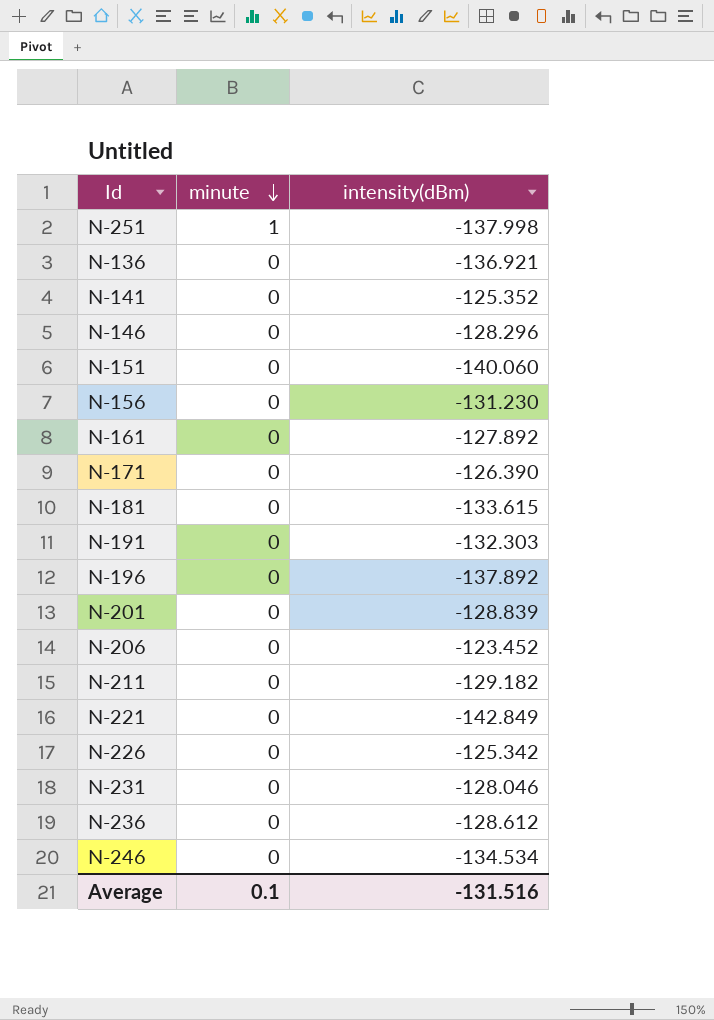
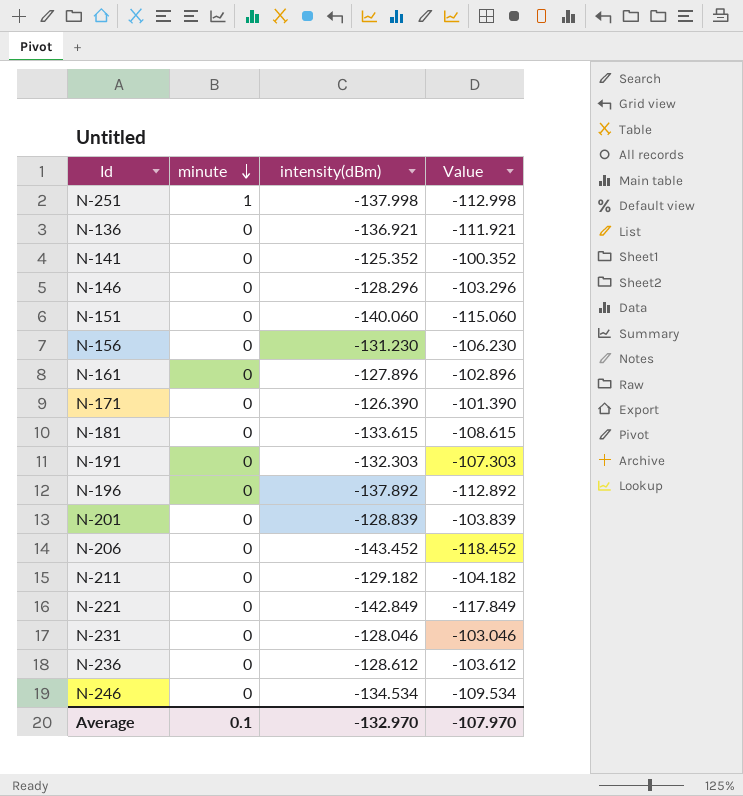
column Value | formula: none -> [intensity(dBm)] + 25
row N-226: 0 | -125.342 -> none
N-161 | intensity(dBm): -127.892 -> -127.896
N-206 | intensity(dBm): -123.452 -> -143.452
Average | intensity(dBm): -131.516 -> -132.970

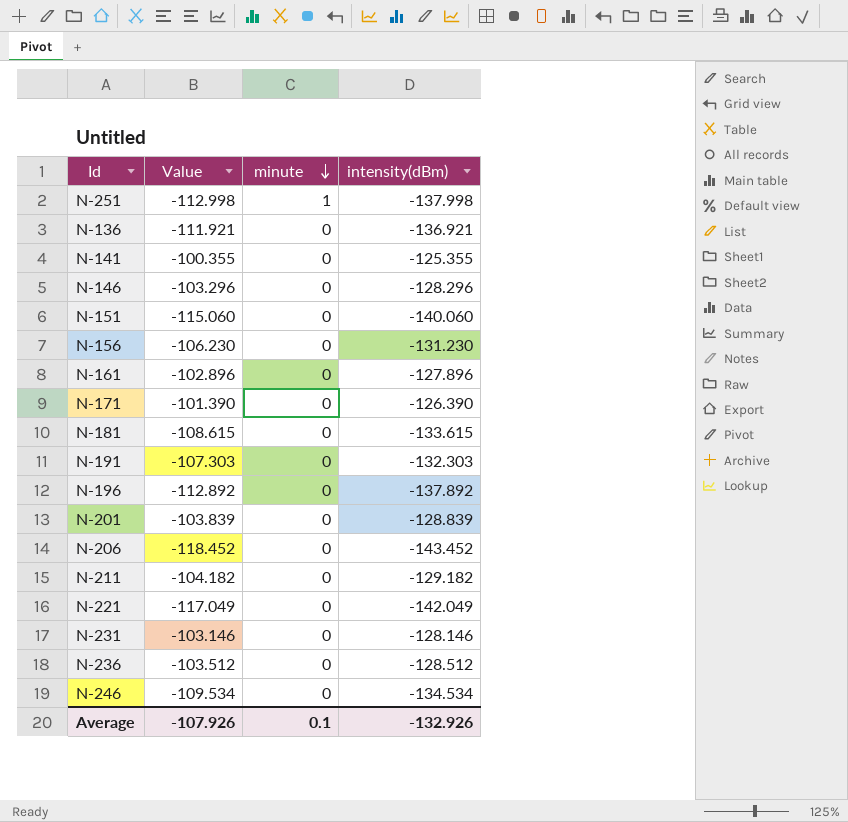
column Value | position: 4 -> 2
N-141 | Value: -100.352 -> -100.355
N-141 | intensity(dBm): -125.352 -> -125.355
N-221 | Value: -117.849 -> -117.049
N-221 | intensity(dBm): -142.849 -> -142.049
N-231 | Value: -103.046 -> -103.146
N-231 | intensity(dBm): -128.046 -> -128.146
N-236 | Value: -103.612 -> -103.512
N-236 | intensity(dBm): -128.612 -> -128.512
Average | Value: -107.970 -> -107.926
Average | intensity(dBm): -132.970 -> -132.926

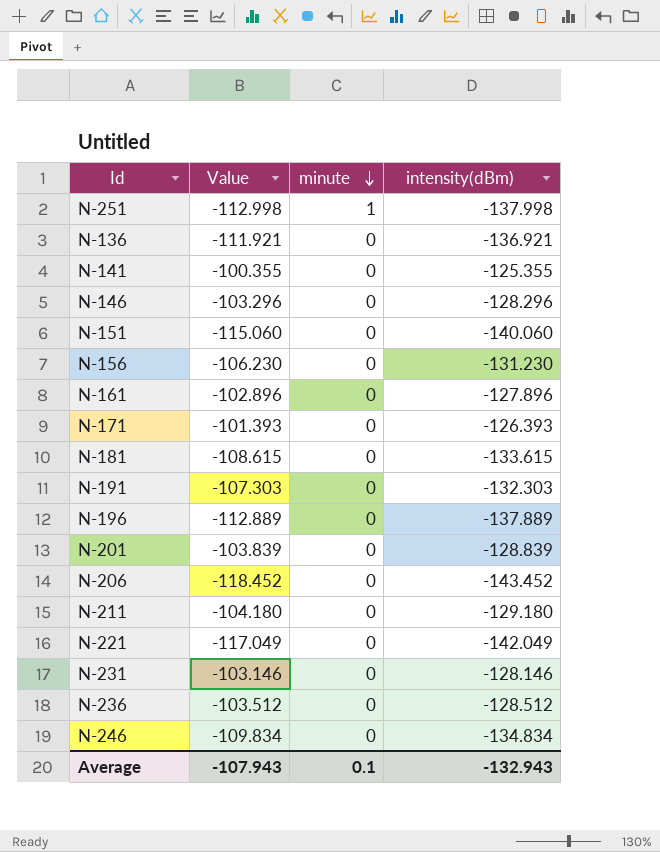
N-171 | Value: -101.390 -> -101.393
N-171 | intensity(dBm): -126.390 -> -126.393
N-196 | Value: -112.892 -> -112.889
N-196 | intensity(dBm): -137.892 -> -137.889
N-211 | Value: -104.182 -> -104.180
N-211 | intensity(dBm): -129.182 -> -129.180
N-246 | Value: -109.534 -> -109.834
N-246 | intensity(dBm): -134.534 -> -134.834
Average | Value: -107.926 -> -107.943
Average | intensity(dBm): -132.926 -> -132.943

